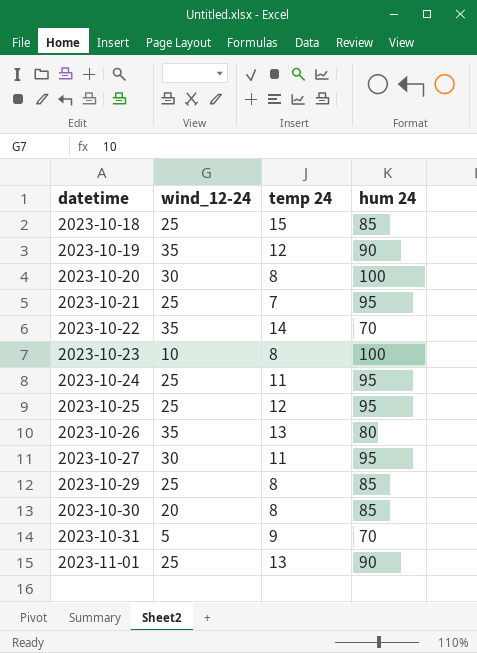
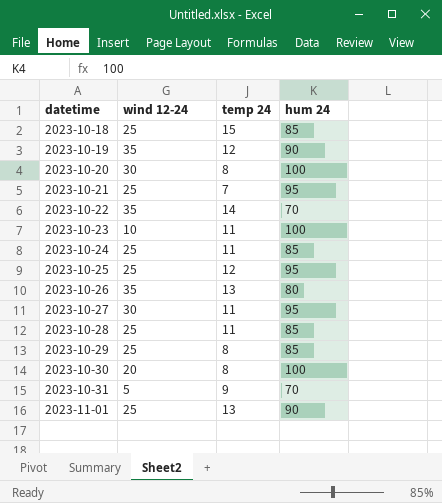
column name: wind_12-24 -> wind 12-24
2023-10-23 | temp 24: 8 -> 11
2023-10-24 | hum 24: 95 -> 85
row 2023-10-28: none -> 25 | 11 | 85
2023-10-30 | hum 24: 85 -> 100

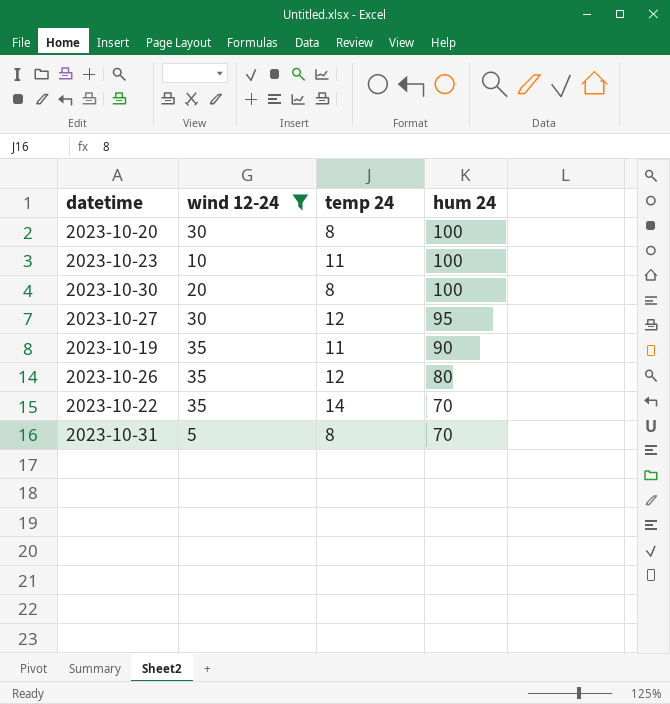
filter: none -> wind 12-24 != 25
row order: datetime ascending -> hum 24 descending
2023-10-27 | temp 24: 11 -> 12
2023-10-19 | temp 24: 12 -> 11
2023-10-26 | temp 24: 13 -> 12
2023-10-31 | temp 24: 9 -> 8

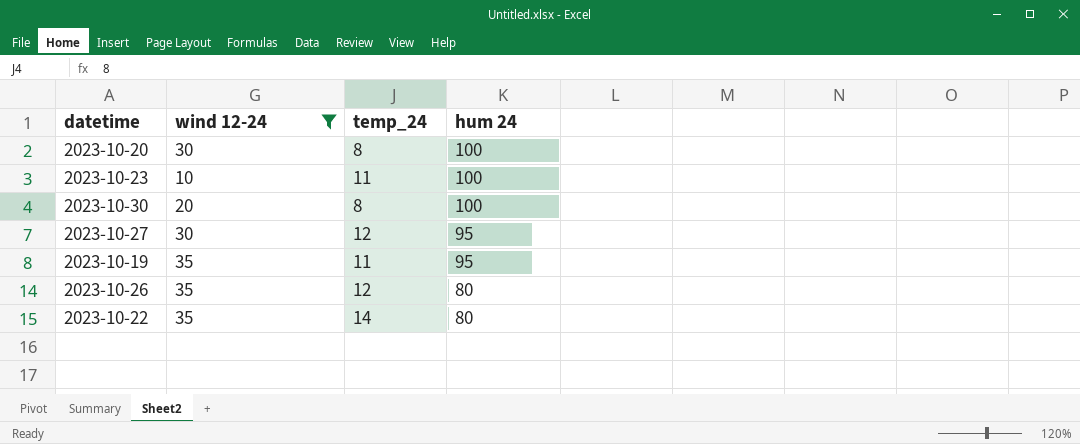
column name: temp 24 -> temp_24
row 2023-10-31: 5 | 8 | 70 -> none
2023-10-19 | hum 24: 90 -> 95
2023-10-22 | hum 24: 70 -> 80

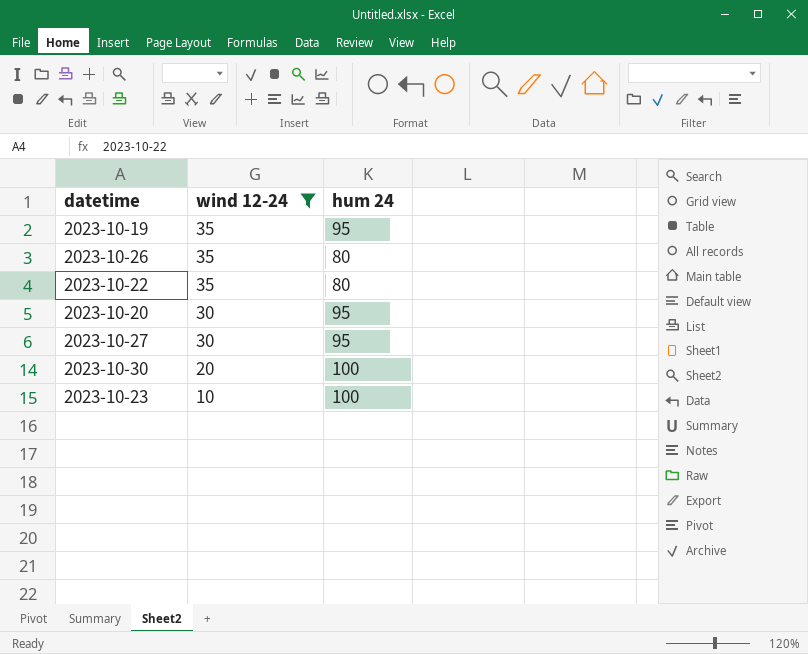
row order: hum 24 descending -> wind 12-24 descending
column temp_24 | position: 3 -> none
2023-10-20 | hum 24: 100 -> 95

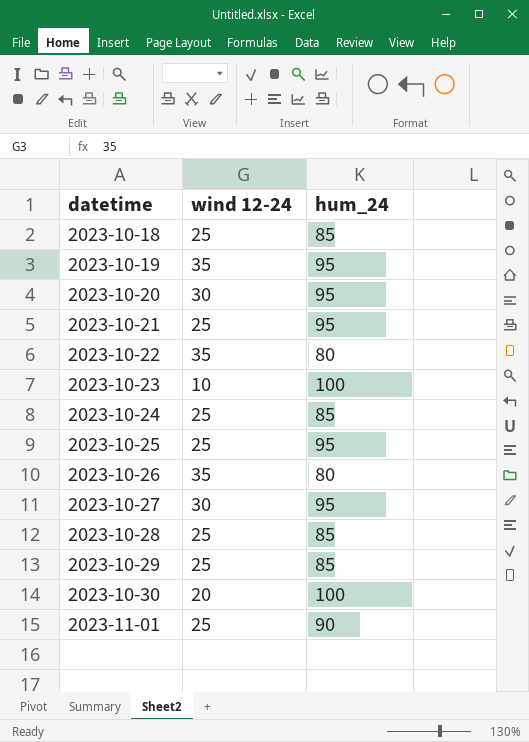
filter: wind 12-24 != 25 -> none
row order: wind 12-24 descending -> datetime ascending
column name: hum 24 -> hum_24

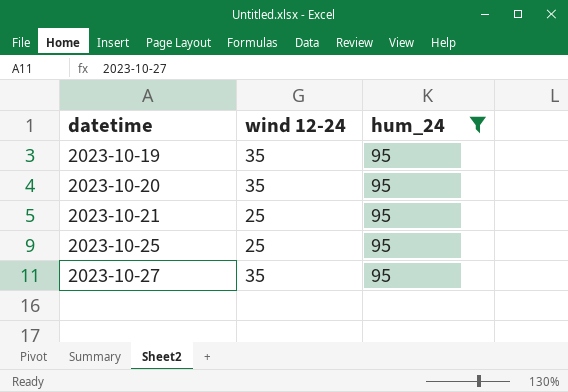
filter: none -> hum_24 = 95
2023-10-20 | wind 12-24: 30 -> 35
2023-10-27 | wind 12-24: 30 -> 35

